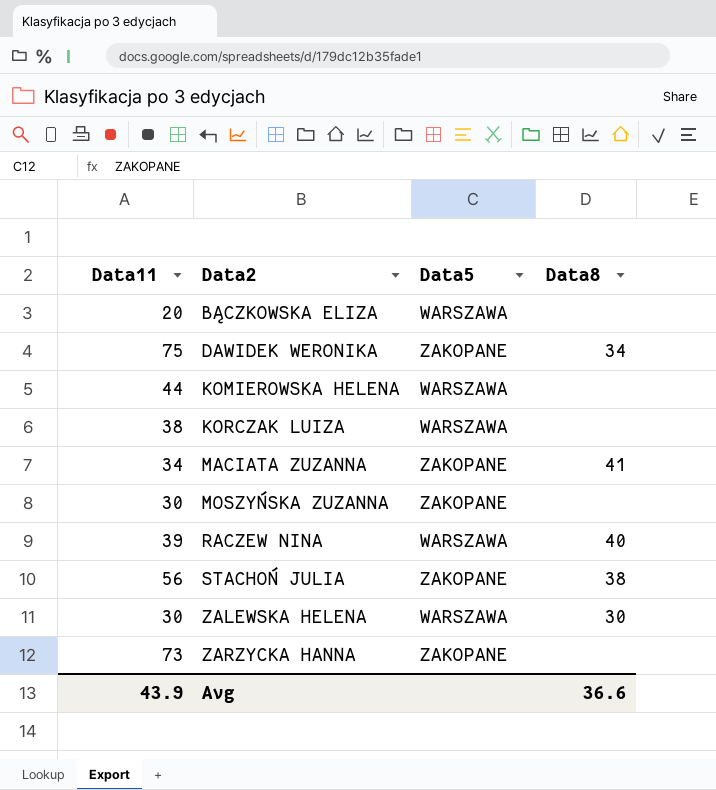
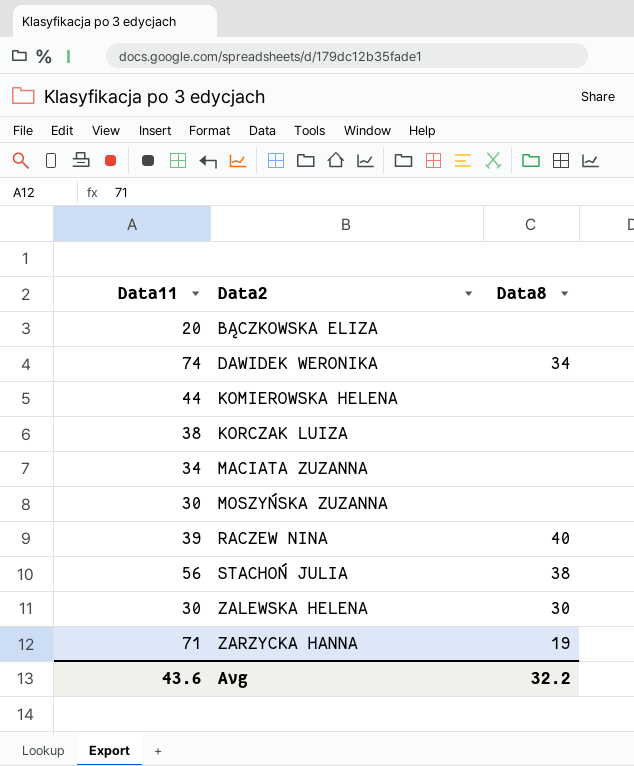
column Data5 | position: 3 -> none
DAWIDEK WERONIKA | Data11: 75 -> 74
MACIATA ZUZANNA | Data8: 41 -> none
ZARZYCKA HANNA | Data11: 73 -> 71
ZARZYCKA HANNA | Data8: none -> 19
Avg | Data11: 43.9 -> 43.6
Avg | Data8: 36.6 -> 32.2

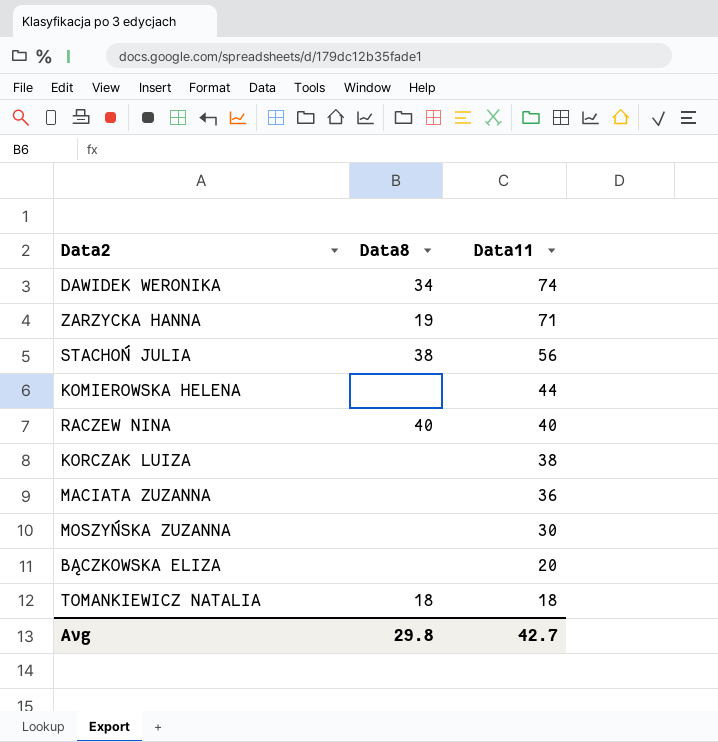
row order: Data2 ascending -> Data11 descending
column Data11 | position: 1 -> 3
row ZALEWSKA HELENA: 30 | 30 -> none
RACZEW NINA | Data11: 39 -> 40
MACIATA ZUZANNA | Data11: 34 -> 36
row TOMANKIEWICZ NATALIA: none -> 18 | 18
Avg | Data8: 32.2 -> 29.8
Avg | Data11: 43.6 -> 42.7

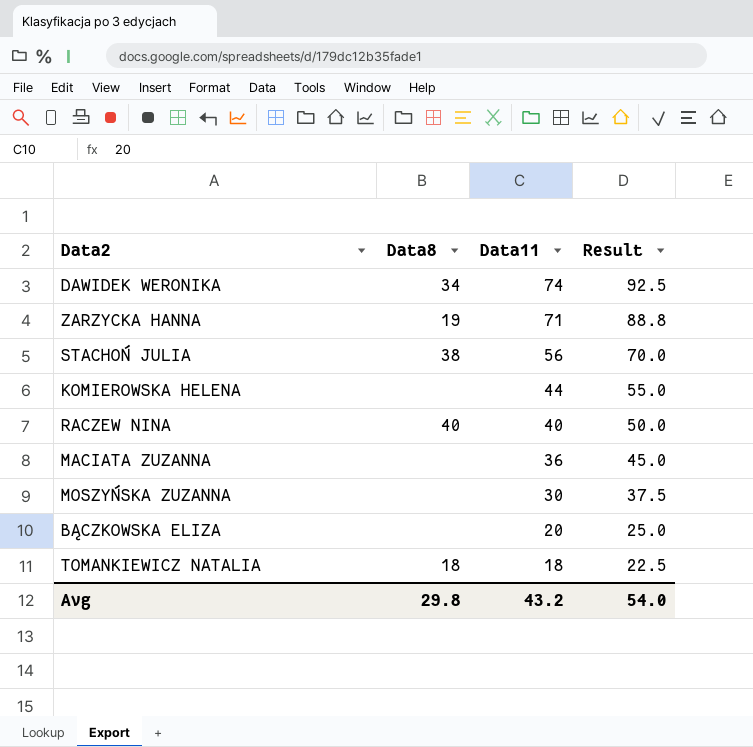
column Result | formula: none -> [Data11] * 1.25
row KORCZAK LUIZA: none | 38 -> none
Avg | Data11: 42.7 -> 43.2

